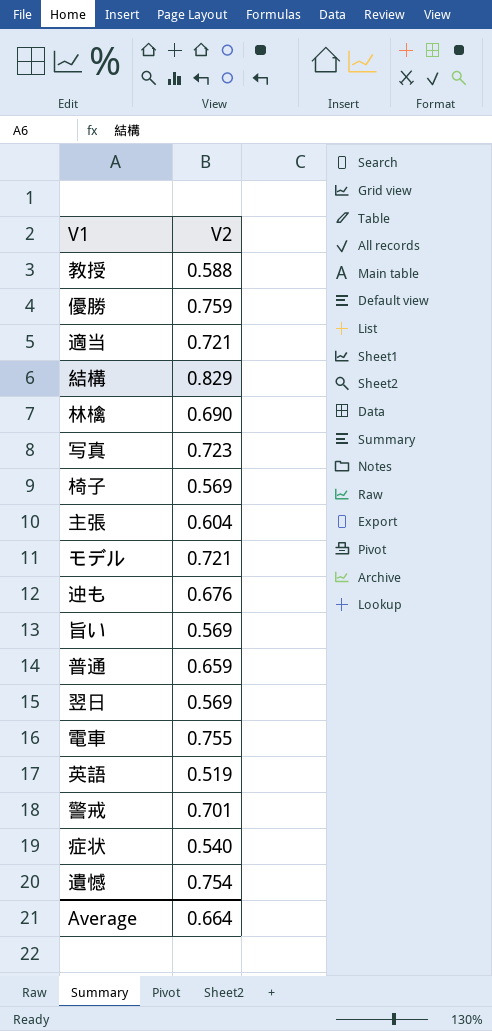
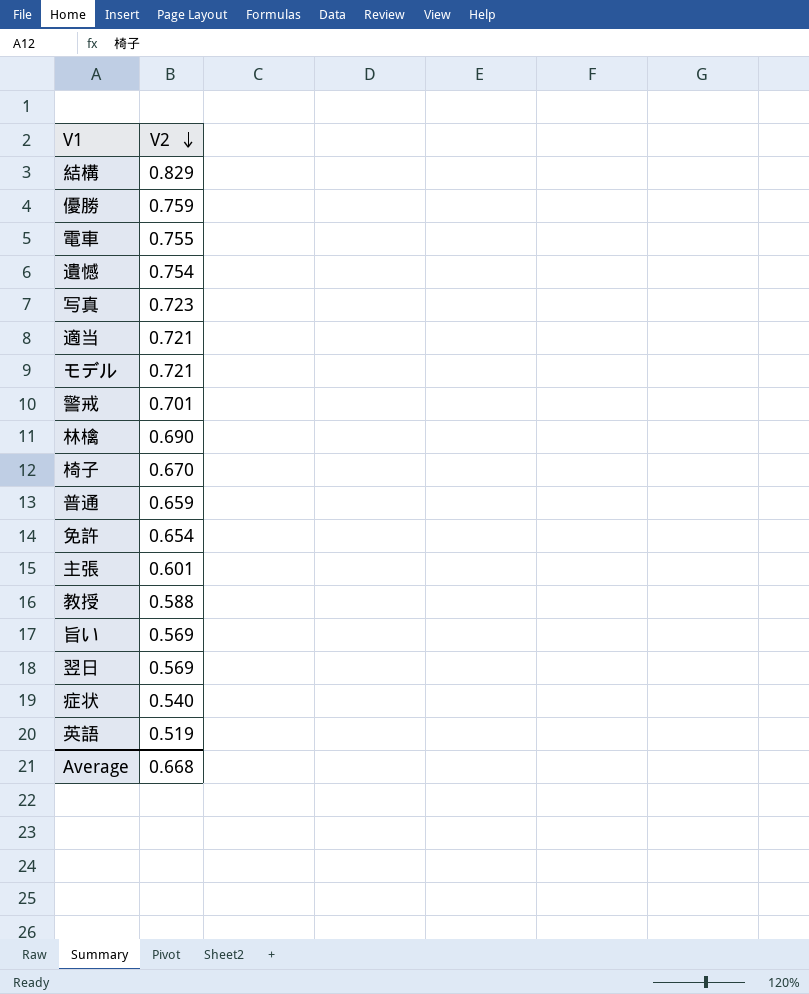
row order: none -> V2 descending
row 迚も: 0.676 -> none
椅子 | V2: 0.569 -> 0.670
row 免許: none -> 0.654
主張 | V2: 0.604 -> 0.601
Average | V2: 0.664 -> 0.668

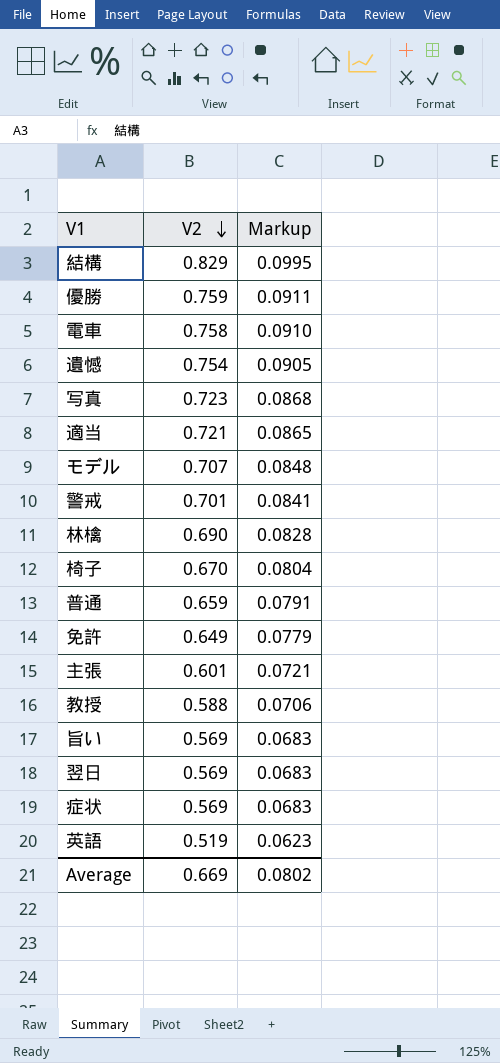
column Markup | formula: none -> [V2] * 0.12
電車 | V2: 0.755 -> 0.758
モデル | V2: 0.721 -> 0.707
免許 | V2: 0.654 -> 0.649
症状 | V2: 0.540 -> 0.569
Average | V2: 0.668 -> 0.669

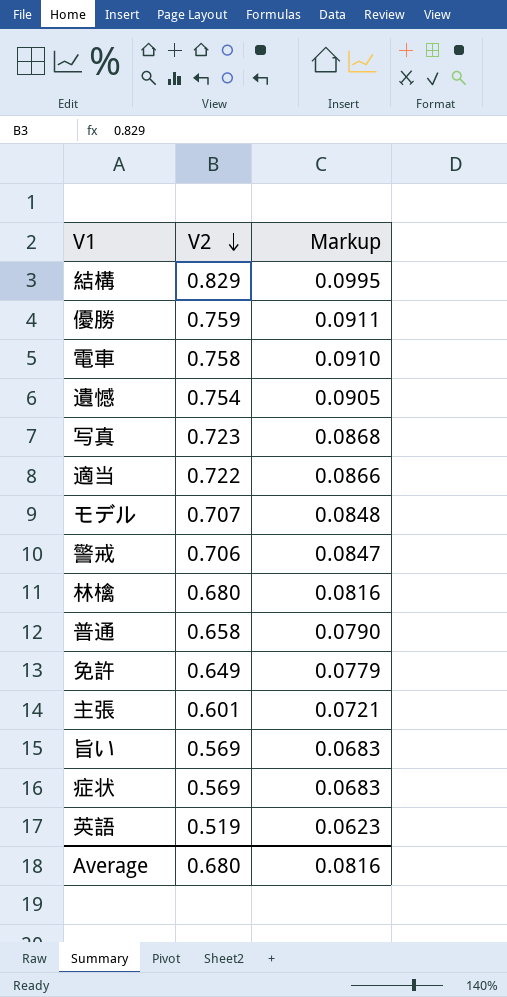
row 椅子: 0.670 | 0.0804 -> none
row 教授: 0.588 | 0.0706 -> none
row 翌日: 0.569 | 0.0683 -> none
適当 | V2: 0.721 -> 0.722
適当 | Markup: 0.0865 -> 0.0866
警戒 | V2: 0.701 -> 0.706
警戒 | Markup: 0.0841 -> 0.0847
林檎 | V2: 0.690 -> 0.680
林檎 | Markup: 0.0828 -> 0.0816
普通 | V2: 0.659 -> 0.658
普通 | Markup: 0.0791 -> 0.0790
Average | V2: 0.669 -> 0.680
Average | Markup: 0.0802 -> 0.0816

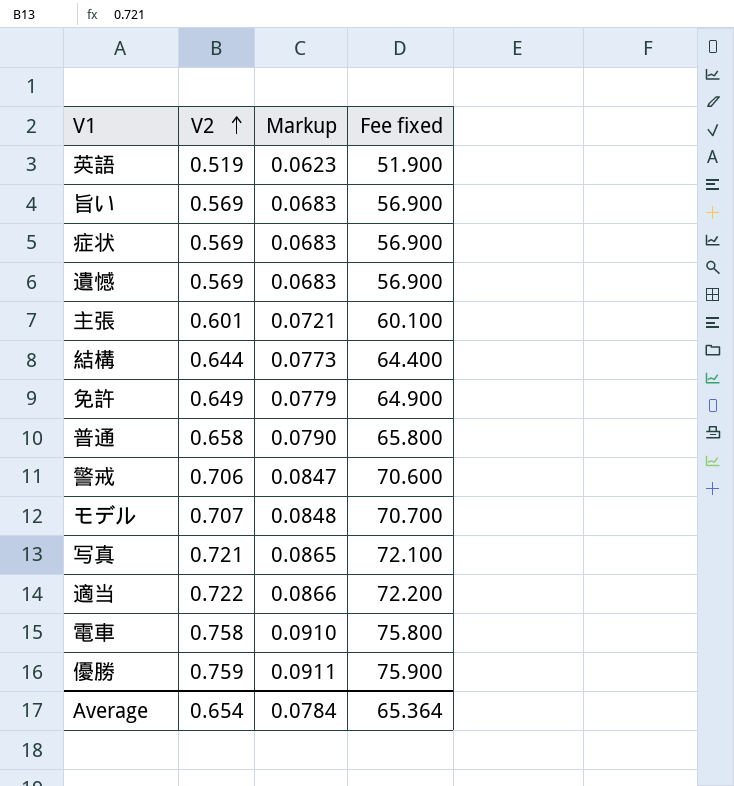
row order: V2 descending -> V2 ascending
column Fee fixed | formula: none -> [V2] * 100
row 林檎: 0.680 | 0.0816 -> none
遺憾 | V2: 0.754 -> 0.569
遺憾 | Markup: 0.0905 -> 0.0683
結構 | V2: 0.829 -> 0.644
結構 | Markup: 0.0995 -> 0.0773
写真 | V2: 0.723 -> 0.721
写真 | Markup: 0.0868 -> 0.0865
Average | V2: 0.680 -> 0.654
Average | Markup: 0.0816 -> 0.0784

